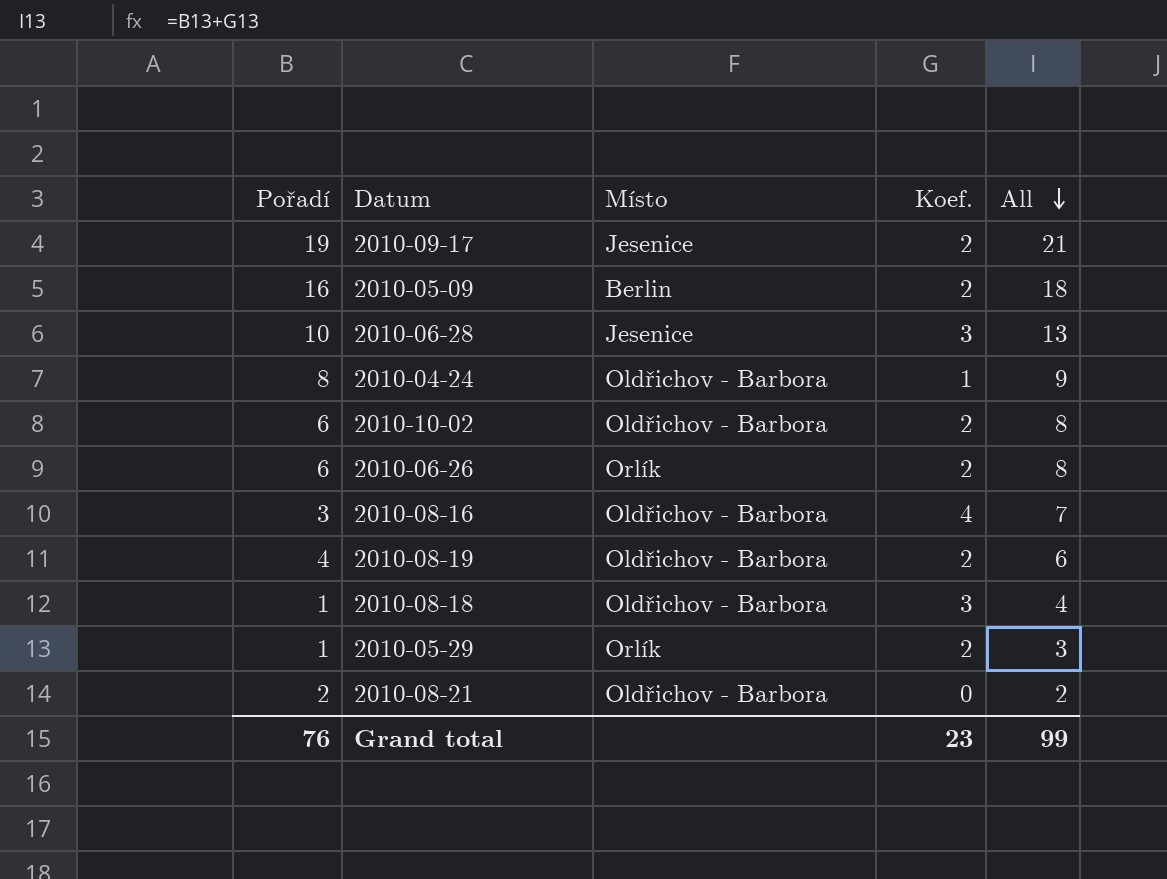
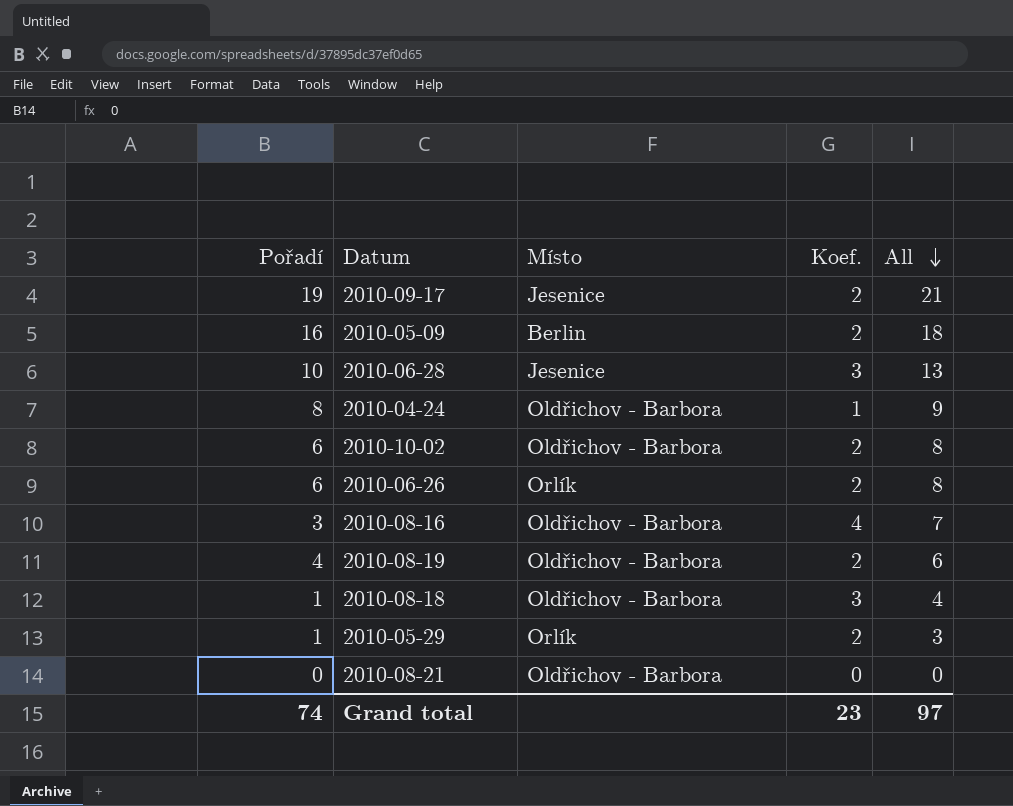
2010-08-21 | Pořadí: 2 -> 0
2010-08-21 | All: 2 -> 0
Grand total | Pořadí: 76 -> 74
Grand total | All: 99 -> 97

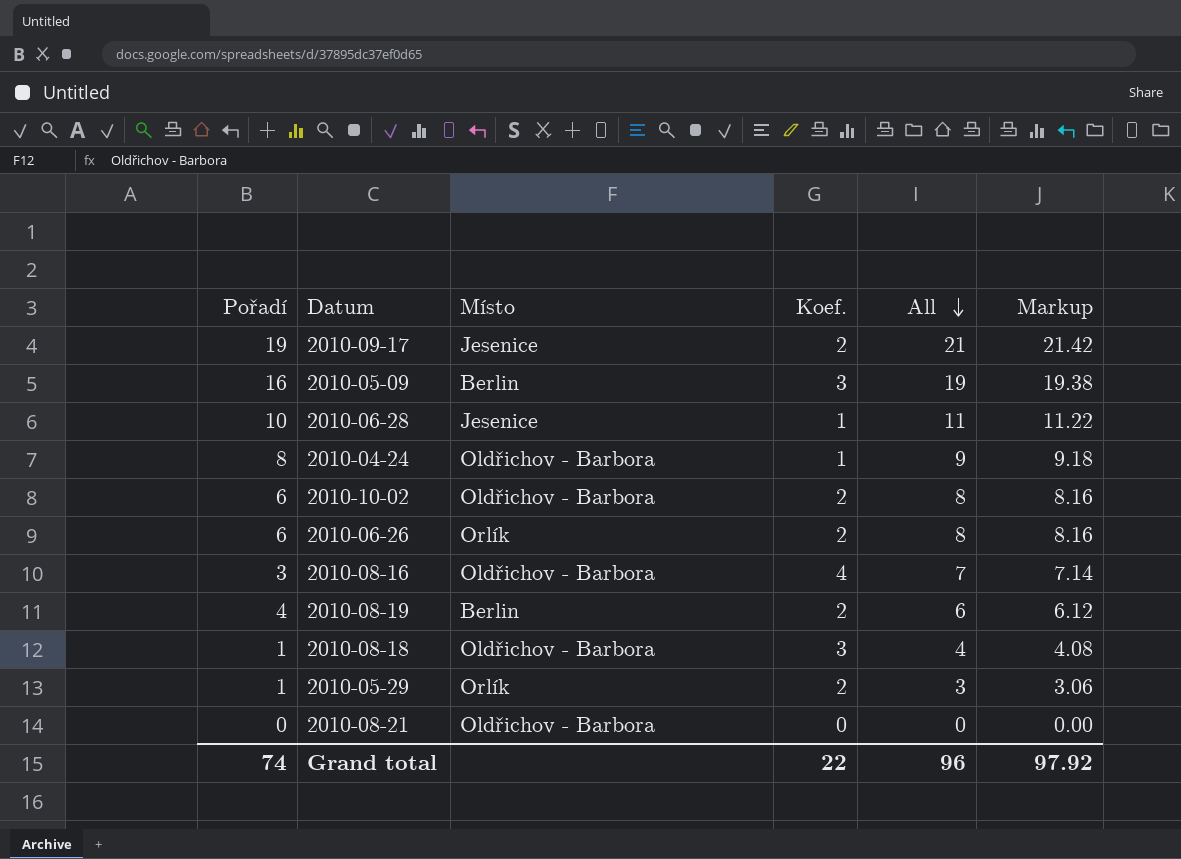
column Markup | formula: none -> [All] * 1.02
2010-05-09 | Koef.: 2 -> 3
2010-05-09 | All: 18 -> 19
2010-06-28 | Koef.: 3 -> 1
2010-06-28 | All: 13 -> 11
2010-08-19 | Místo: Oldřichov - Barbora -> Berlin
Grand total | Koef.: 23 -> 22
Grand total | All: 97 -> 96

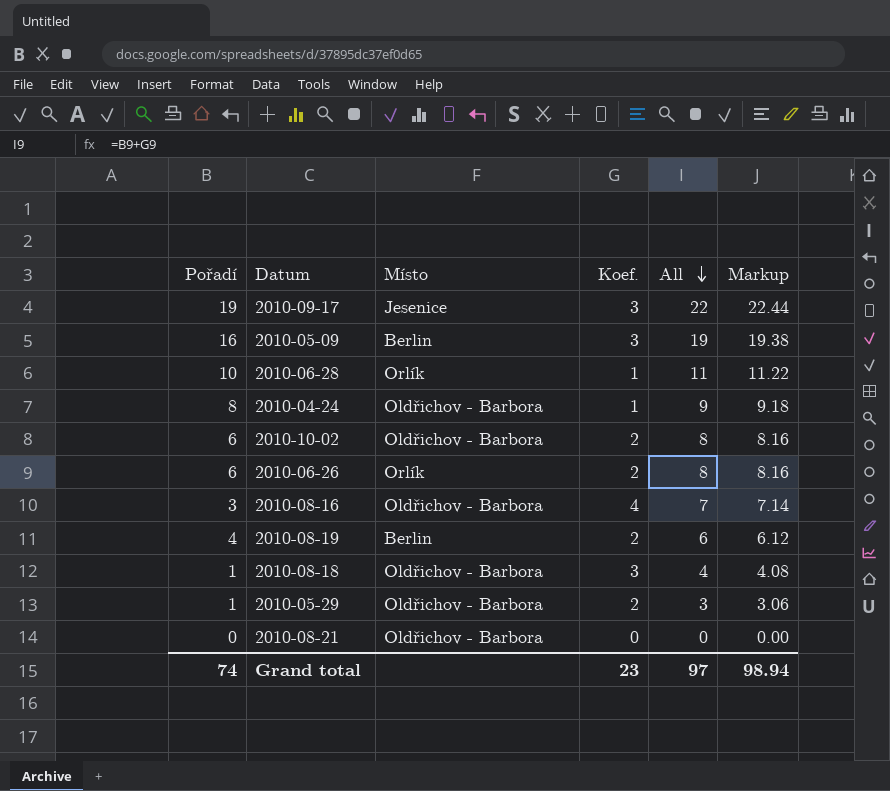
2010-09-17 | Koef.: 2 -> 3
2010-09-17 | All: 21 -> 22
2010-09-17 | Markup: 21.42 -> 22.44
2010-06-28 | Místo: Jesenice -> Orlík
2010-05-29 | Místo: Orlík -> Oldřichov - Barbora
Grand total | Koef.: 22 -> 23
Grand total | All: 96 -> 97
Grand total | Markup: 97.92 -> 98.94

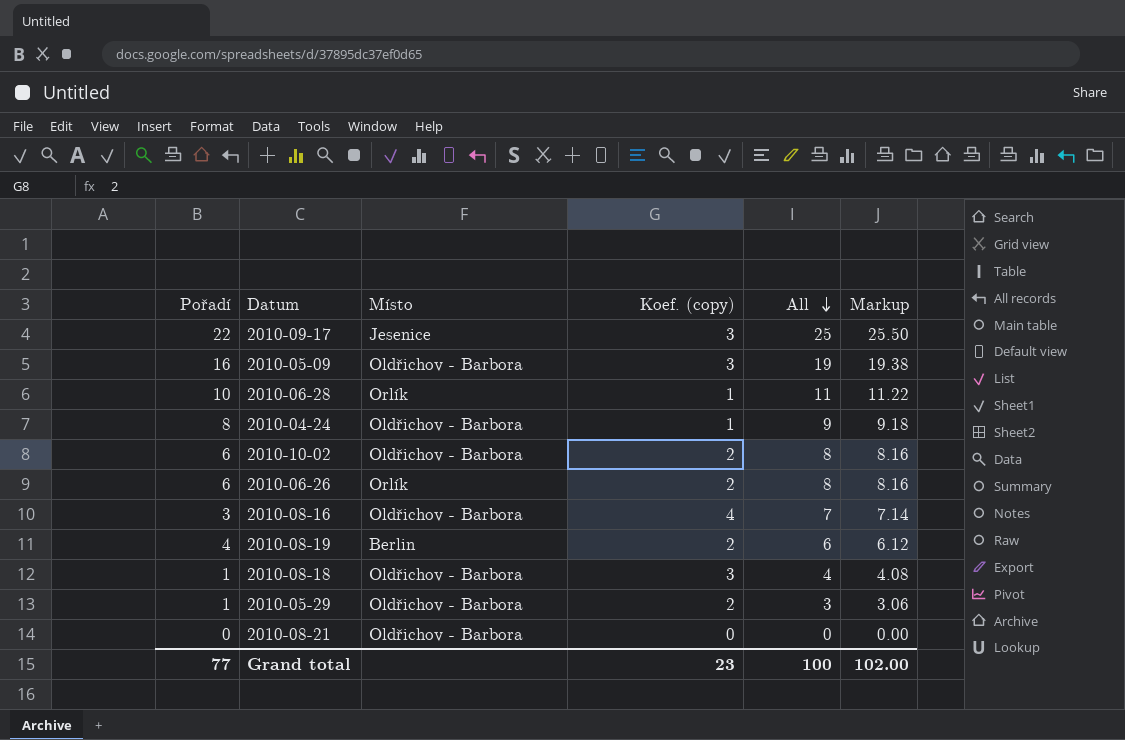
column name: Koef. -> Koef. (copy)
2010-09-17 | Pořadí: 19 -> 22
2010-09-17 | All: 22 -> 25
2010-09-17 | Markup: 22.44 -> 25.50
2010-05-09 | Místo: Berlin -> Oldřichov - Barbora
Grand total | Pořadí: 74 -> 77
Grand total | All: 97 -> 100
Grand total | Markup: 98.94 -> 102.00

